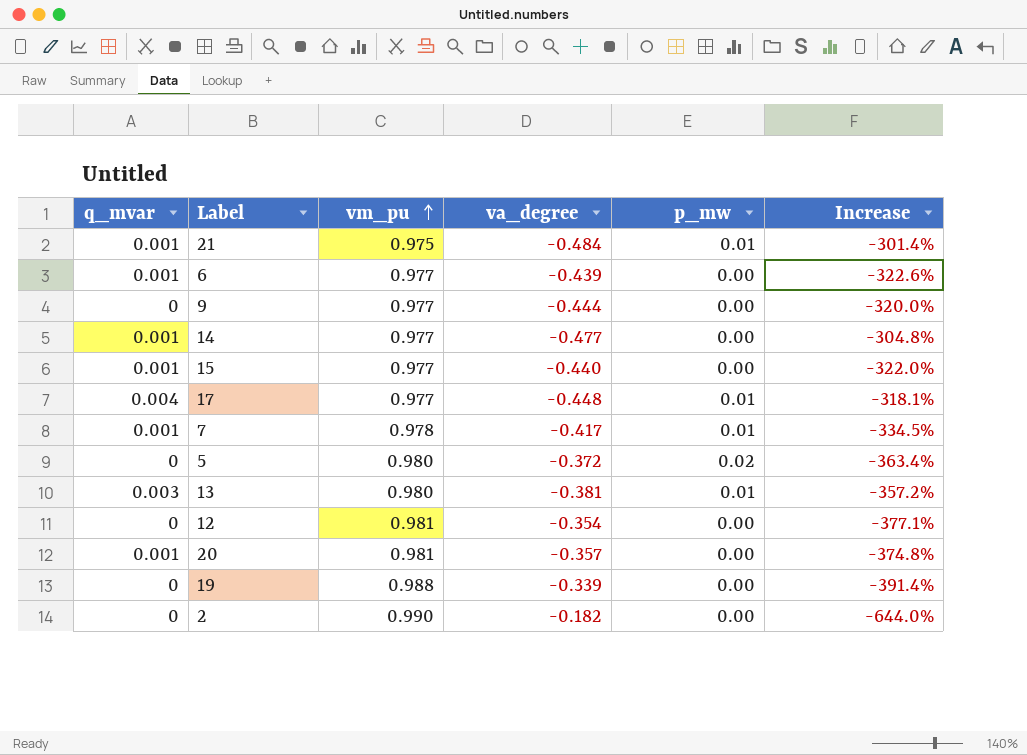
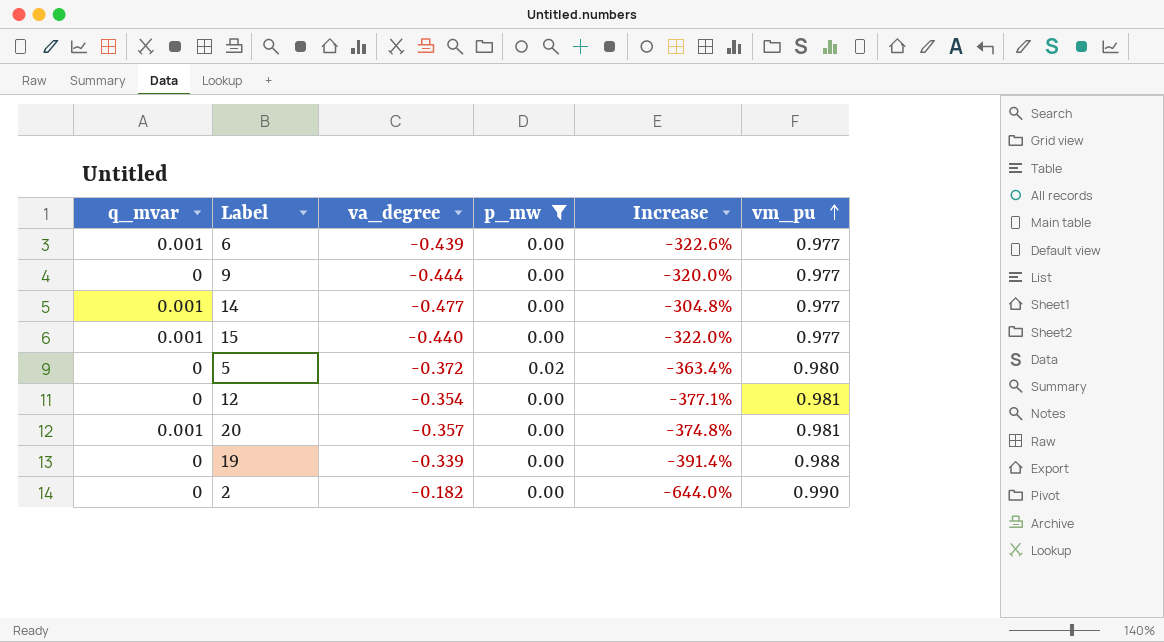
filter: none -> p_mw != 0.01
column vm_pu | position: 3 -> 6

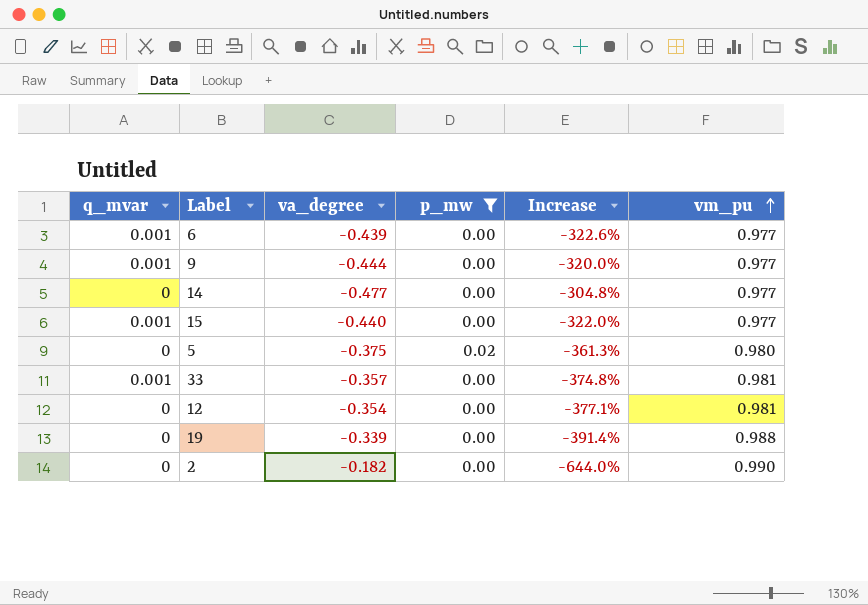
row 20: 0.001 | -0.357 | 0.00 | -374.8% | 0.981 -> none
9 | q_mvar: 0 -> 0.001
14 | q_mvar: 0.001 -> 0
5 | va_degree: -0.372 -> -0.375
5 | Increase: -363.4% -> -361.3%
row 33: none -> 0.001 | -0.357 | 0.00 | -374.8% | 0.981

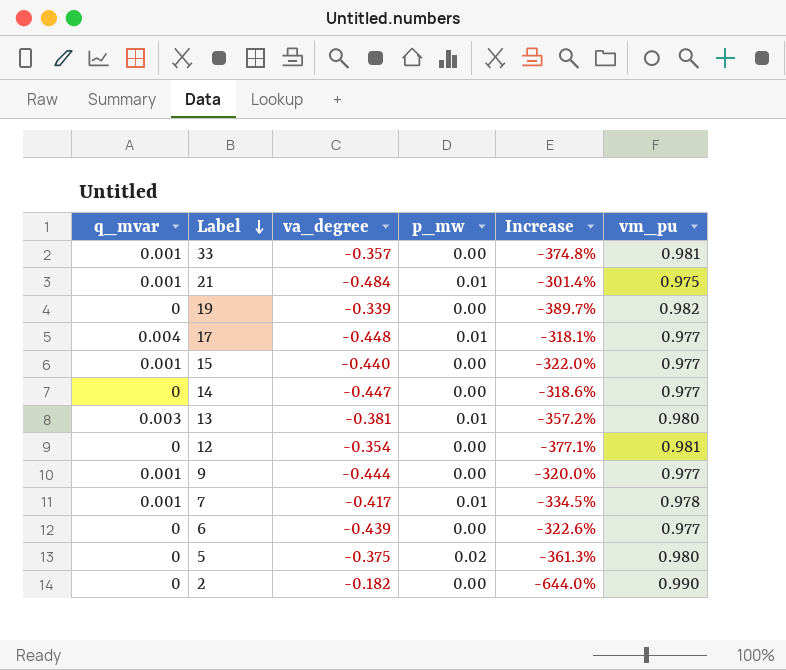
filter: p_mw != 0.01 -> none
row order: vm_pu ascending -> Label descending
19 | Increase: -391.4% -> -389.7%
19 | vm_pu: 0.988 -> 0.982
14 | va_degree: -0.477 -> -0.447
14 | Increase: -304.8% -> -318.6%
6 | q_mvar: 0.001 -> 0

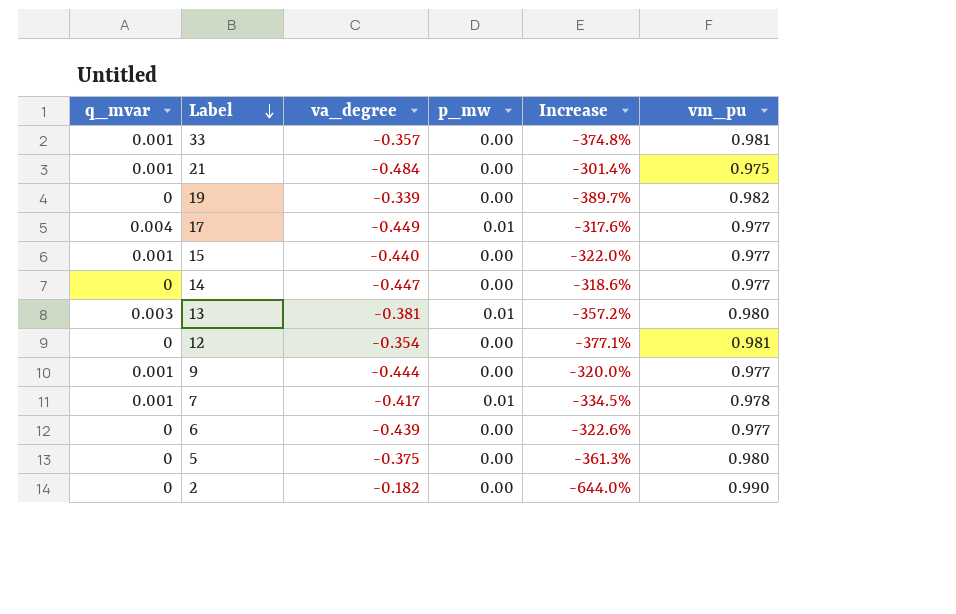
21 | p_mw: 0.01 -> 0.00
17 | va_degree: -0.448 -> -0.449
17 | Increase: -318.1% -> -317.6%
5 | p_mw: 0.02 -> 0.00

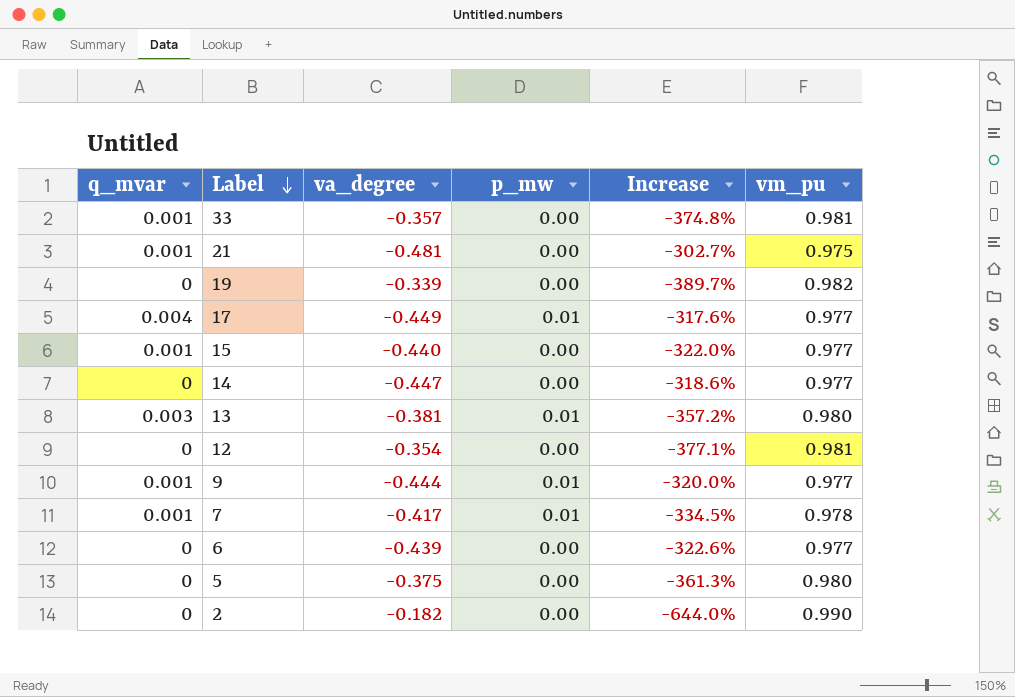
21 | va_degree: -0.484 -> -0.481
21 | Increase: -301.4% -> -302.7%
9 | p_mw: 0.00 -> 0.01

